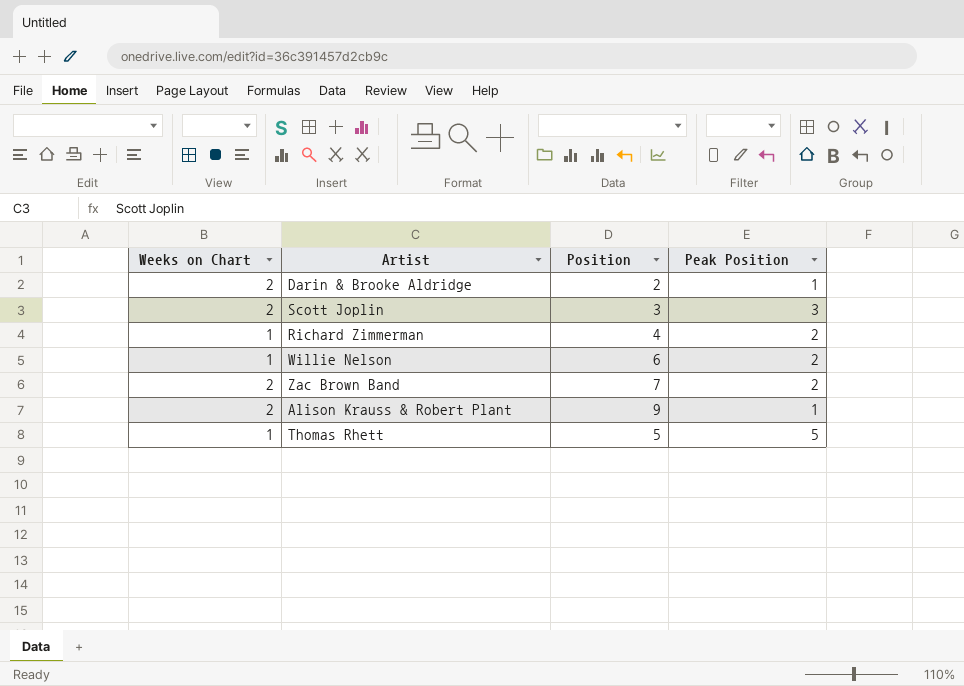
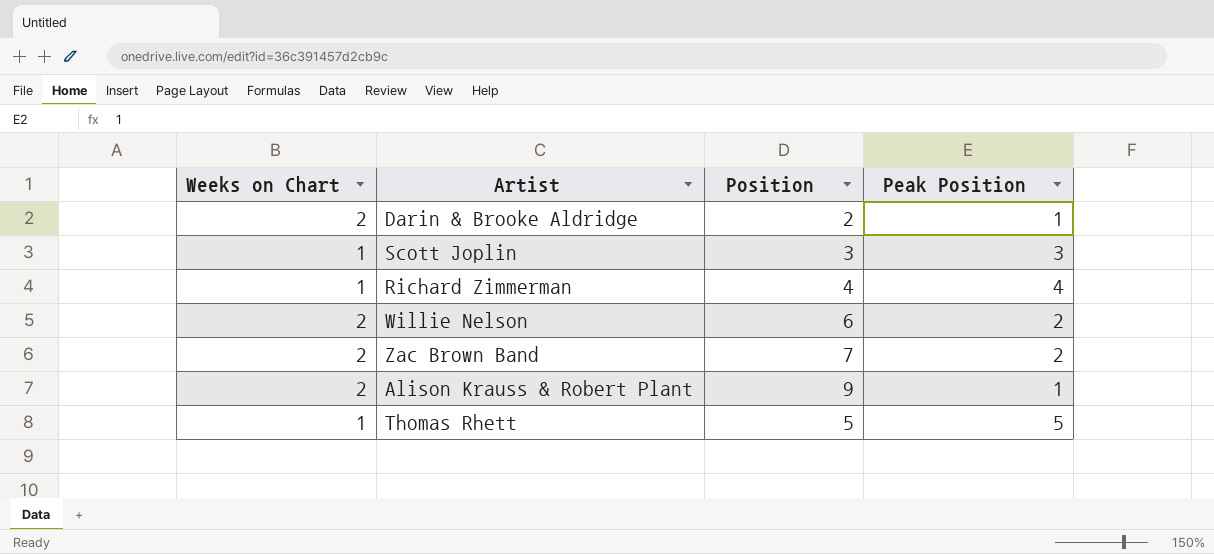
Scott Joplin | Weeks on Chart: 2 -> 1
Richard Zimmerman | Peak Position: 2 -> 4
Willie Nelson | Weeks on Chart: 1 -> 2

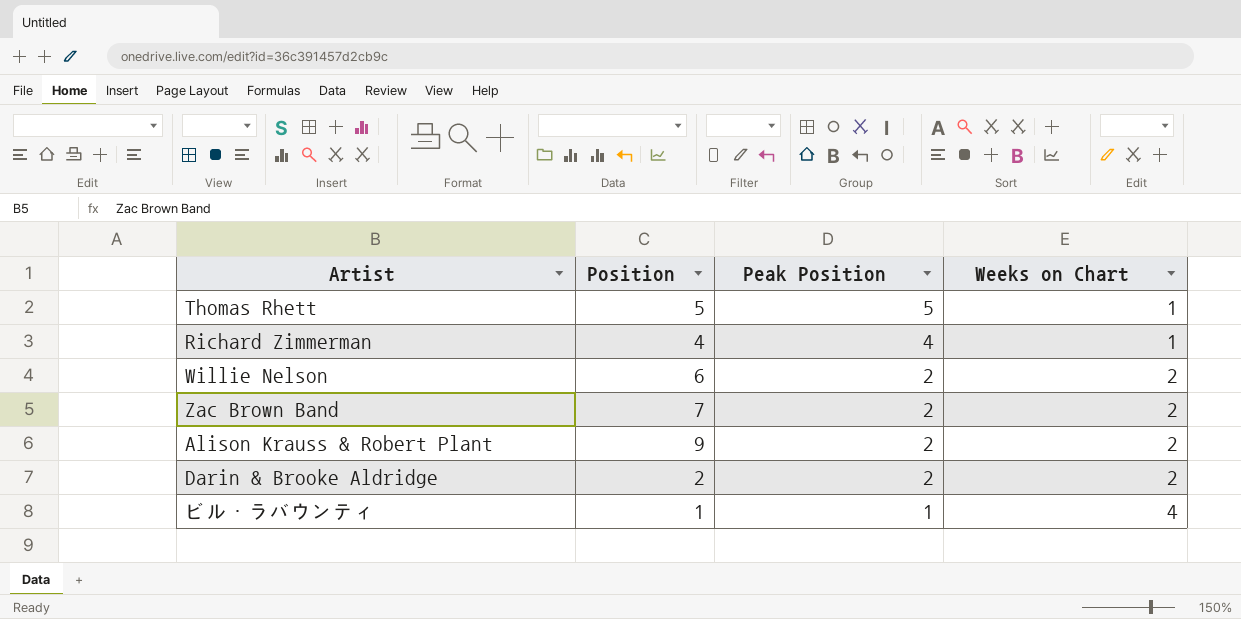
row order: none -> Peak Position descending
column Weeks on Chart | position: 1 -> 4
row Scott Joplin: 1 | 3 | 3 -> none
Alison Krauss & Robert Plant | Peak Position: 1 -> 2
Darin & Brooke Aldridge | Peak Position: 1 -> 2
row ビル・ラバウンティ: none -> 1 | 1 | 4

